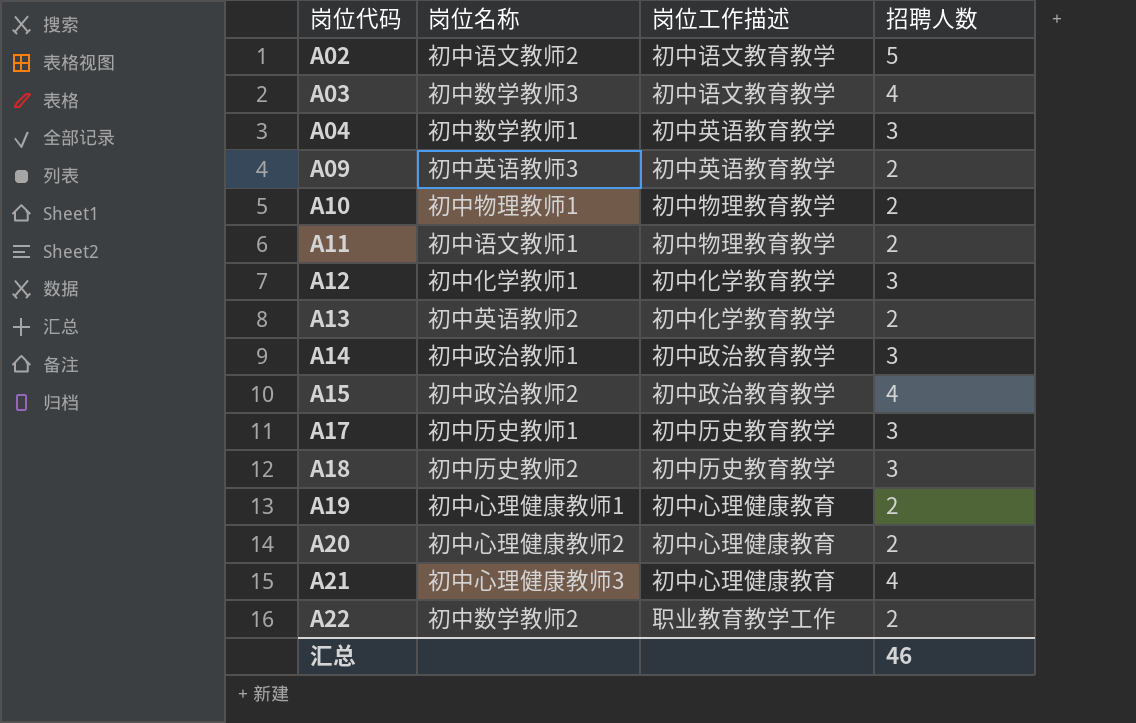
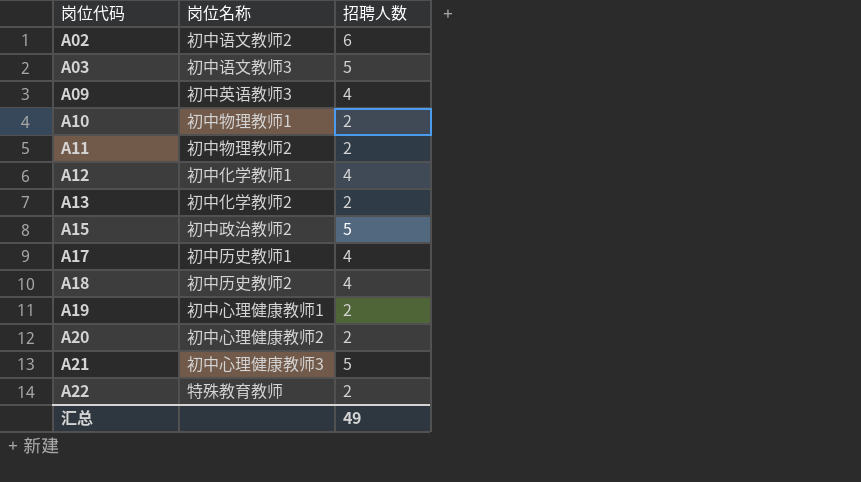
column 岗位工作描述 | position: 3 -> none
row A04: 初中数学教师1 | 初中英语教育教学 | 3 -> none
row A14: 初中政治教师1 | 初中政治教育教学 | 3 -> none
A02 | 招聘人数: 5 -> 6
A03 | 岗位名称: 初中数学教师3 -> 初中语文教师3
A03 | 招聘人数: 4 -> 5
A09 | 招聘人数: 2 -> 4
A11 | 岗位名称: 初中语文教师1 -> 初中物理教师2
A12 | 招聘人数: 3 -> 4
A13 | 岗位名称: 初中英语教师2 -> 初中化学教师2
A15 | 招聘人数: 4 -> 5
A17 | 招聘人数: 3 -> 4
A18 | 招聘人数: 3 -> 4
A21 | 招聘人数: 4 -> 5
A22 | 岗位名称: 初中数学教师2 -> 特殊教育教师
汇总 | 招聘人数: 46 -> 49

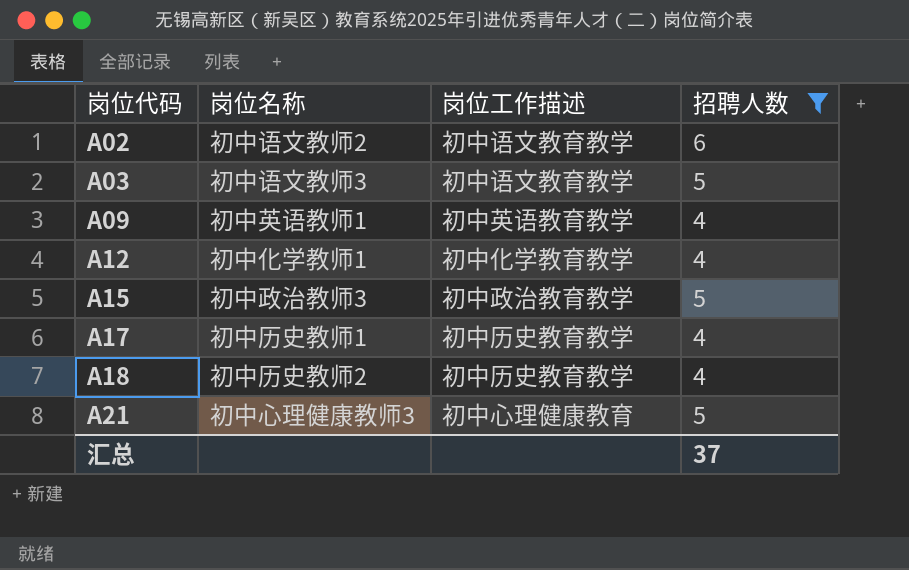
filter: none -> 招聘人数 != 2
column 岗位工作描述 | position: none -> 3
A09 | 岗位名称: 初中英语教师3 -> 初中英语教师1
A15 | 岗位名称: 初中政治教师2 -> 初中政治教师3
汇总 | 招聘人数: 49 -> 37

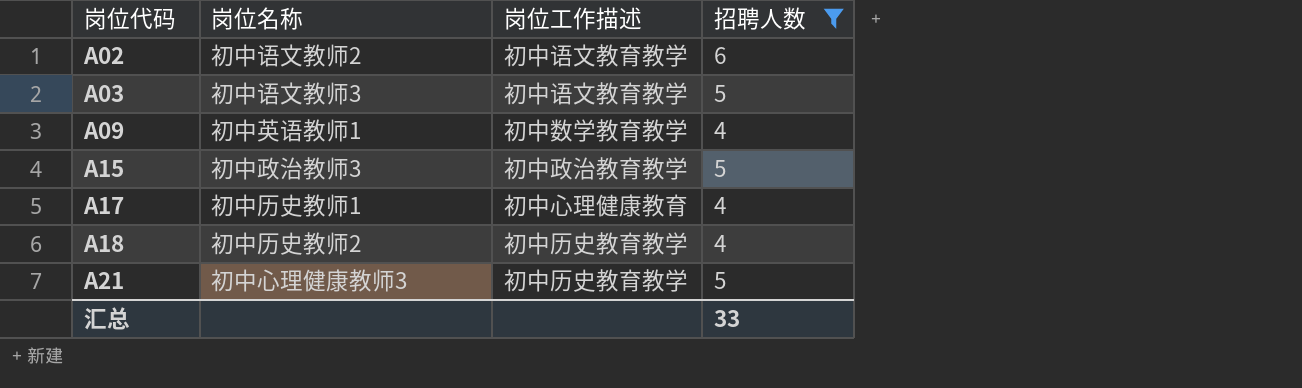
row A12: 初中化学教师1 | 初中化学教育教学 | 4 -> none
A09 | 岗位工作描述: 初中英语教育教学 -> 初中数学教育教学
A17 | 岗位工作描述: 初中历史教育教学 -> 初中心理健康教育
A21 | 岗位工作描述: 初中心理健康教育 -> 初中历史教育教学
汇总 | 招聘人数: 37 -> 33

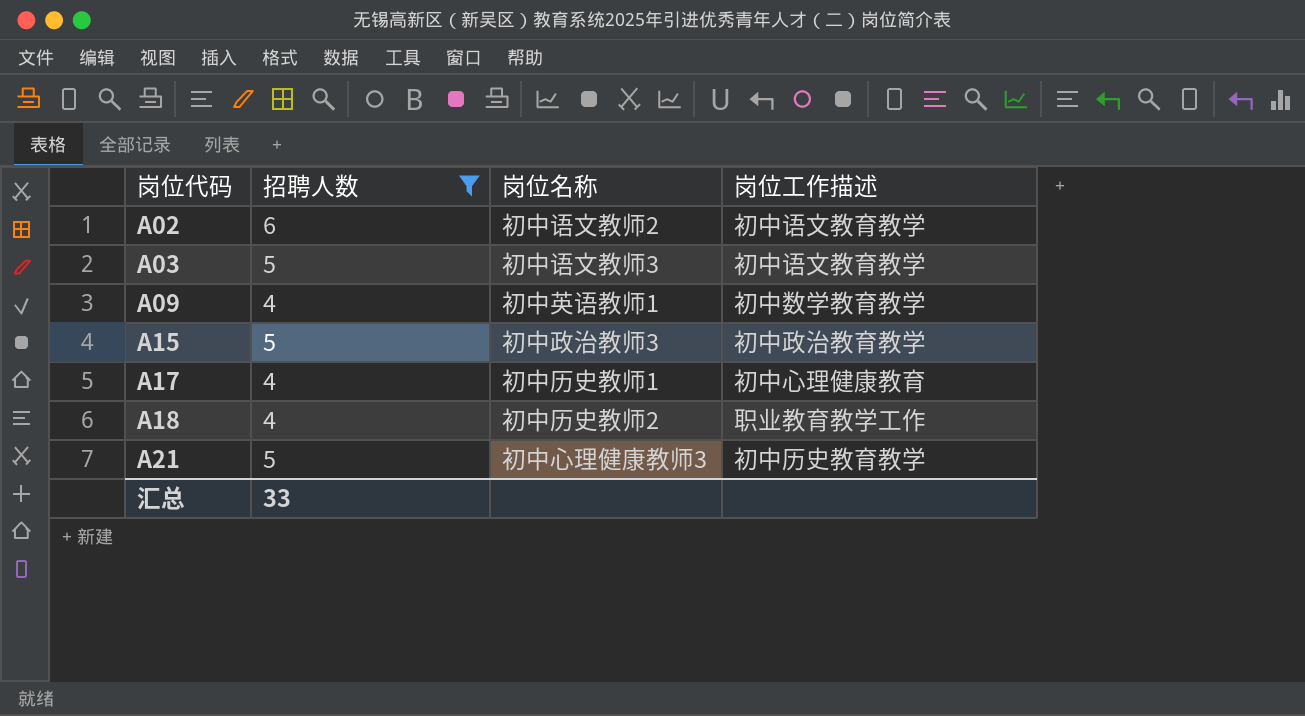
column 招聘人数 | position: 4 -> 2
A18 | 岗位工作描述: 初中历史教育教学 -> 职业教育教学工作

